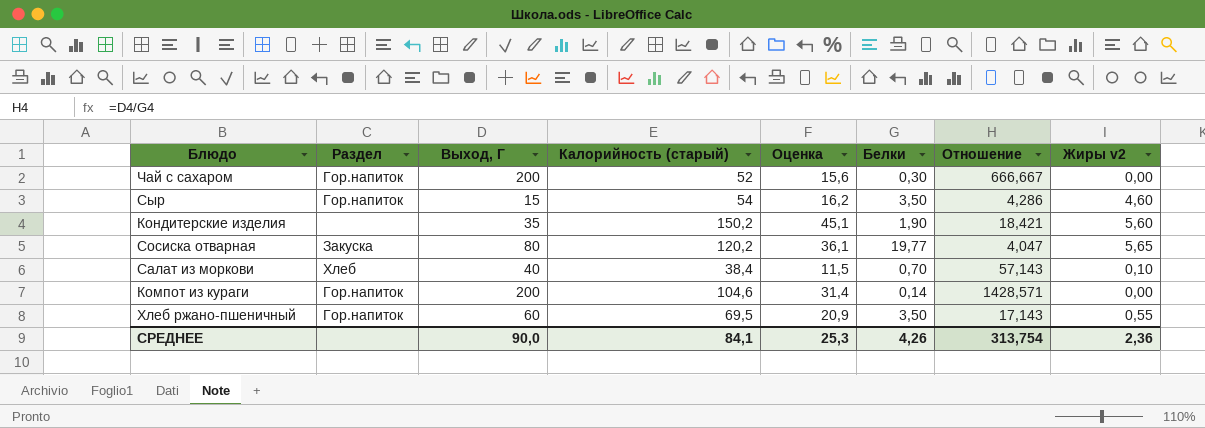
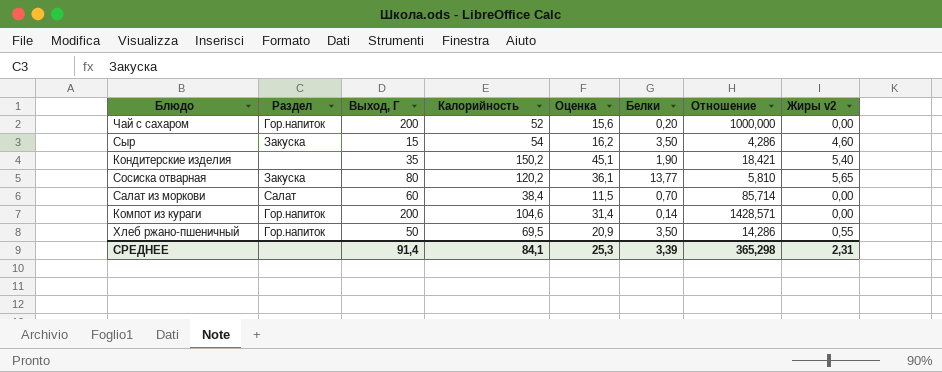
column name: Калорийность (старый) -> Калорийность
Чай с сахаром | Белки: 0,30 -> 0,20
Чай с сахаром | Отношение: 666,667 -> 1000,000
Сыр | Раздел: Гор.напиток -> Закуска
Кондитерские изделия | Жиры v2: 5,60 -> 5,40
Сосиска отварная | Белки: 19,77 -> 13,77
Сосиска отварная | Отношение: 4,047 -> 5,810
Салат из моркови | Раздел: Хлеб -> Салат
Салат из моркови | Выход, Г: 40 -> 60
Салат из моркови | Отношение: 57,143 -> 85,714
Салат из моркови | Жиры v2: 0,10 -> 0,00
Хлеб ржано-пшеничный | Выход, Г: 60 -> 50
Хлеб ржано-пшеничный | Отношение: 17,143 -> 14,286
СРЕДНЕЕ | Выход, Г: 90,0 -> 91,4
СРЕДНЕЕ | Белки: 4,26 -> 3,39
СРЕДНЕЕ | Отношение: 313,754 -> 365,298
СРЕДНЕЕ | Жиры v2: 2,36 -> 2,31

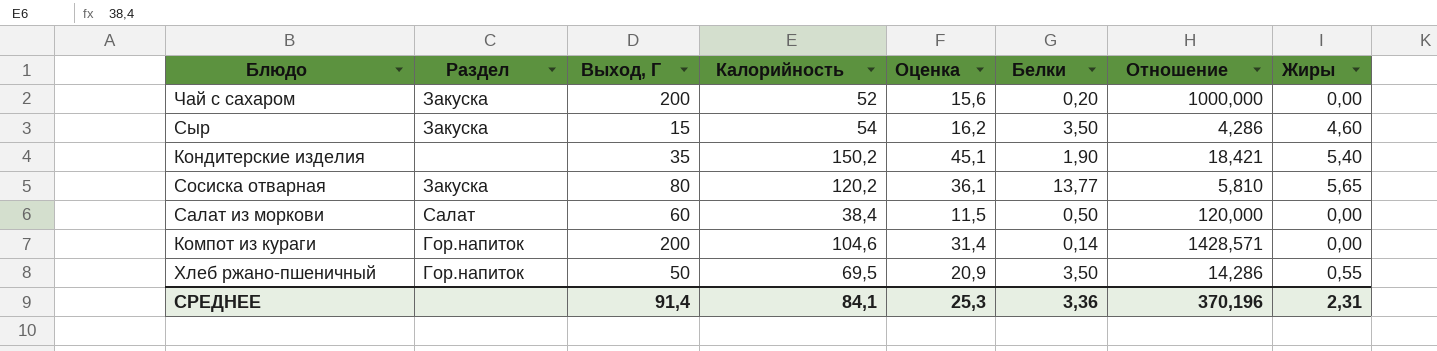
column name: Жиры v2 -> Жиры
Чай с сахаром | Раздел: Гор.напиток -> Закуска
Салат из моркови | Белки: 0,70 -> 0,50
Салат из моркови | Отношение: 85,714 -> 120,000
СРЕДНЕЕ | Белки: 3,39 -> 3,36
СРЕДНЕЕ | Отношение: 365,298 -> 370,196

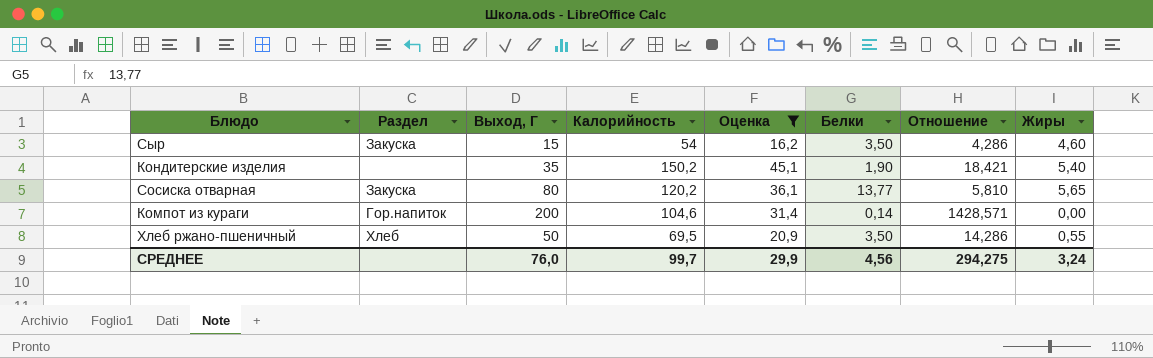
filter: none -> Оценка >= 16,2
Хлеб ржано-пшеничный | Раздел: Гор.напиток -> Хлеб
СРЕДНЕЕ | Выход, Г: 91,4 -> 76,0
СРЕДНЕЕ | Калорийность: 84,1 -> 99,7
СРЕДНЕЕ | Оценка: 25,3 -> 29,9
СРЕДНЕЕ | Белки: 3,36 -> 4,56
СРЕДНЕЕ | Отношение: 370,196 -> 294,275
СРЕДНЕЕ | Жиры: 2,31 -> 3,24

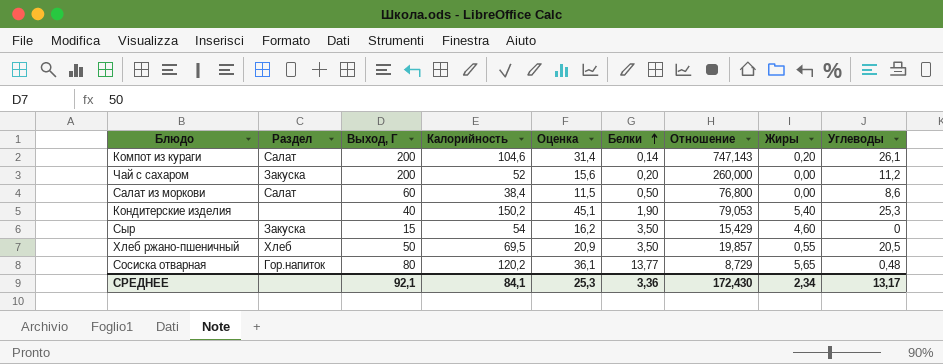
filter: Оценка >= 16,2 -> none
row order: none -> Белки ascending
column Отношение | formula: [Выход, Г] / [Белки] -> [Калорийность] / [Белки]
column Углеводы | position: none -> 9
Компот из кураги | Раздел: Гор.напиток -> Салат
Компот из кураги | Жиры: 0,00 -> 0,20
Кондитерские изделия | Выход, Г: 35 -> 40
Сосиска отварная | Раздел: Закуска -> Гор.напиток
СРЕДНЕЕ | Выход, Г: 76,0 -> 92,1
СРЕДНЕЕ | Калорийность: 99,7 -> 84,1
СРЕДНЕЕ | Оценка: 29,9 -> 25,3
СРЕДНЕЕ | Белки: 4,56 -> 3,36
СРЕДНЕЕ | Отношение: 294,275 -> 172,430
СРЕДНЕЕ | Жиры: 3,24 -> 2,34

